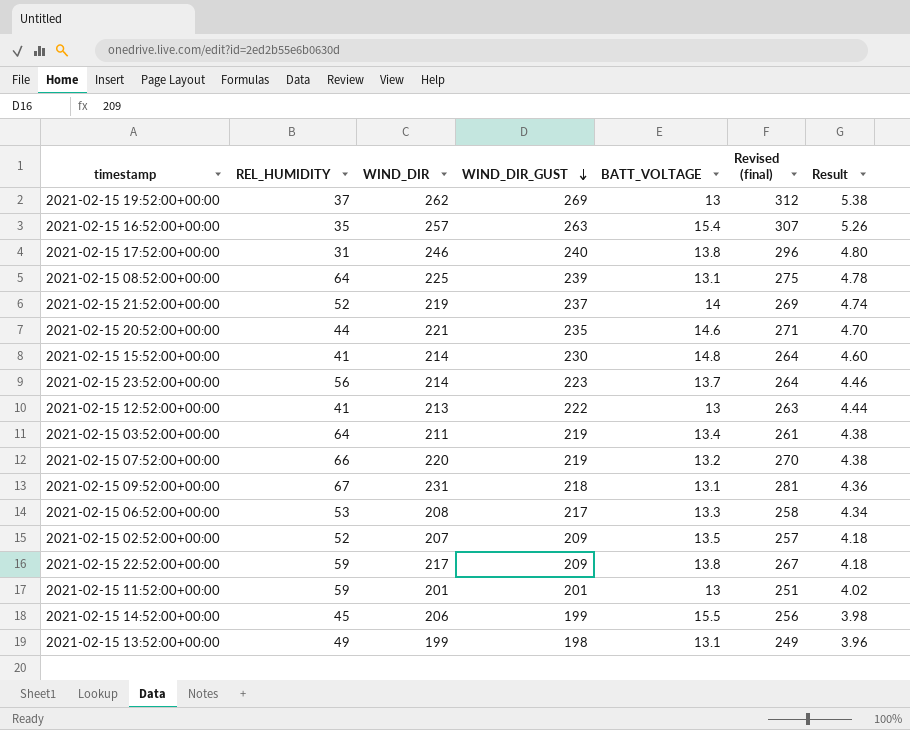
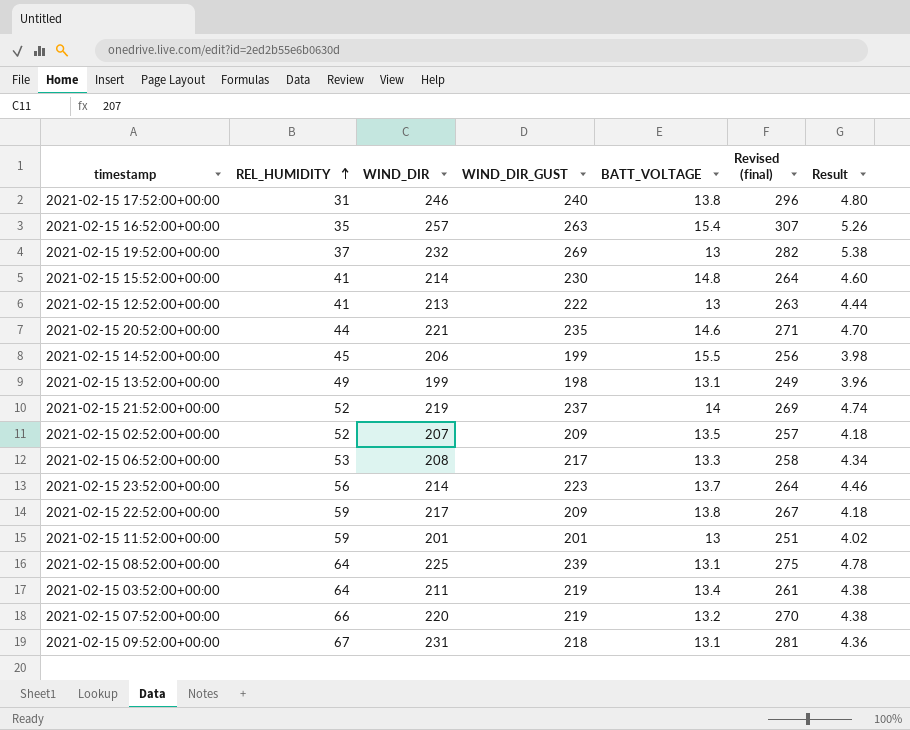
row order: WIND_DIR_GUST descending -> REL_HUMIDITY ascending
2021-02-15 19:52:00+00:00 | WIND_DIR: 262 -> 232
2021-02-15 19:52:00+00:00 | Revised (final): 312 -> 282

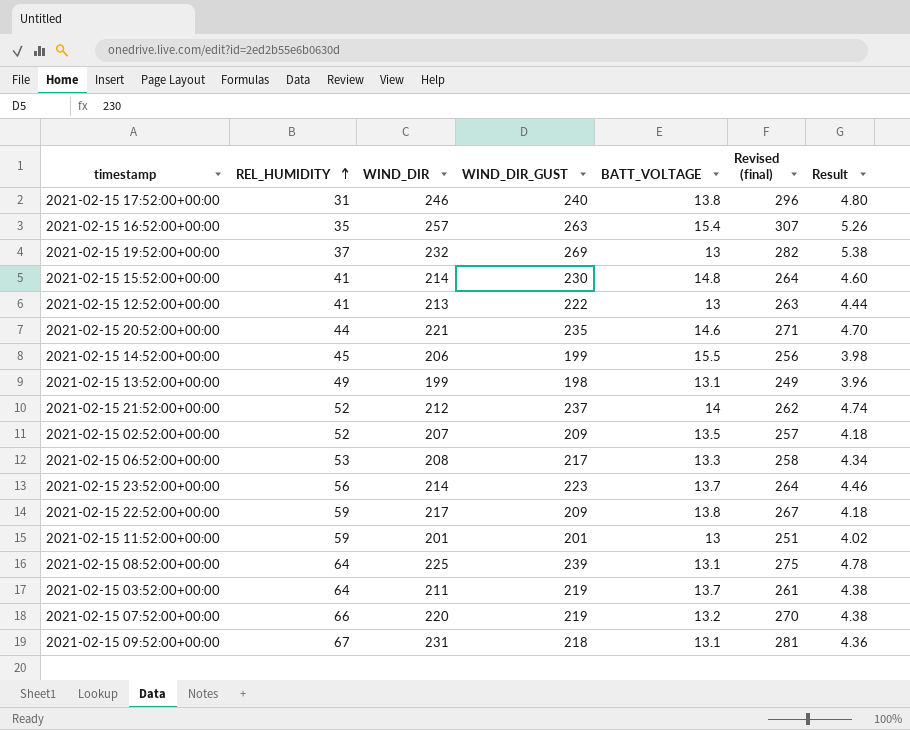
2021-02-15 21:52:00+00:00 | WIND_DIR: 219 -> 212
2021-02-15 21:52:00+00:00 | Revised (final): 269 -> 262
2021-02-15 03:52:00+00:00 | BATT_VOLTAGE: 13.4 -> 13.7

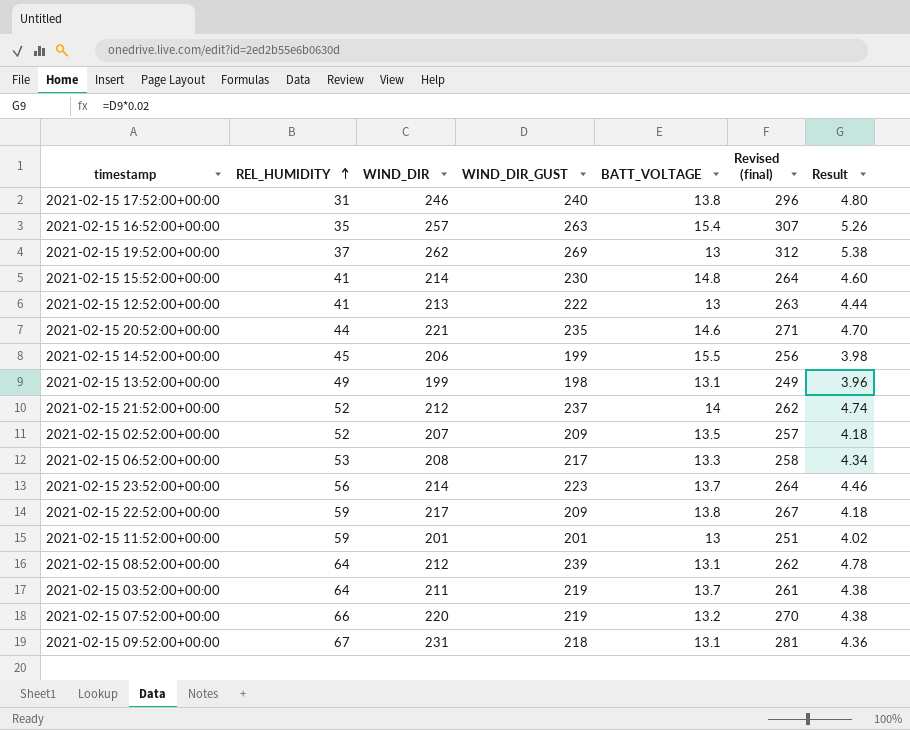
2021-02-15 19:52:00+00:00 | WIND_DIR: 232 -> 262
2021-02-15 19:52:00+00:00 | Revised (final): 282 -> 312
2021-02-15 08:52:00+00:00 | WIND_DIR: 225 -> 212
2021-02-15 08:52:00+00:00 | Revised (final): 275 -> 262

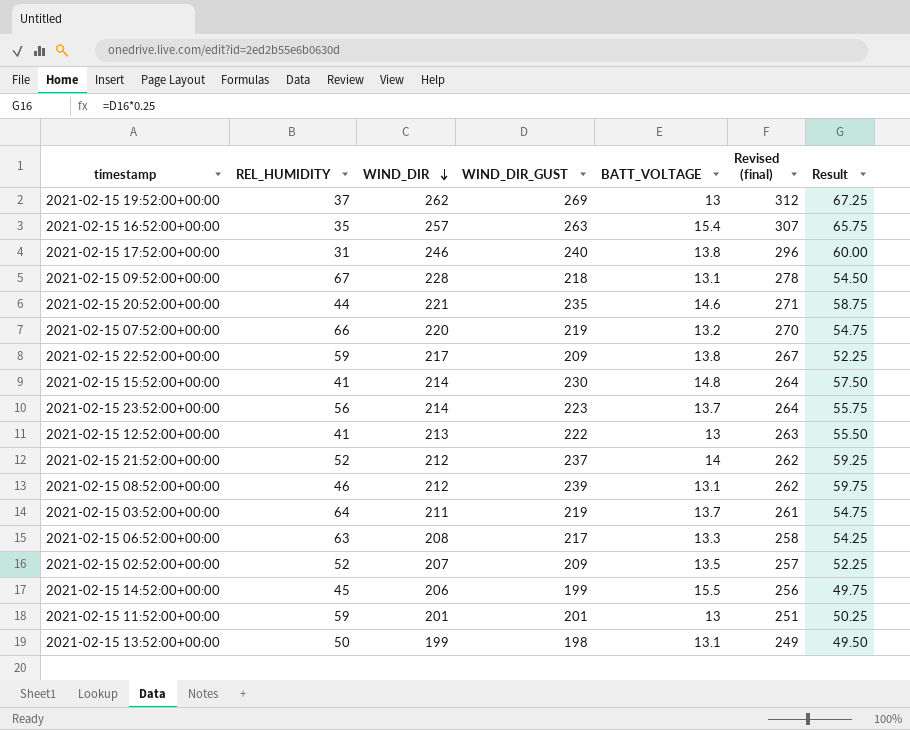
row order: REL_HUMIDITY ascending -> WIND_DIR descending
column Result | formula: [WIND_DIR_GUST] * 0.02 -> [WIND_DIR_GUST] * 0.25
2021-02-15 09:52:00+00:00 | WIND_DIR: 231 -> 228
2021-02-15 09:52:00+00:00 | Revised (final): 281 -> 278
2021-02-15 08:52:00+00:00 | REL_HUMIDITY: 64 -> 46
2021-02-15 06:52:00+00:00 | REL_HUMIDITY: 53 -> 63
2021-02-15 13:52:00+00:00 | REL_HUMIDITY: 49 -> 50

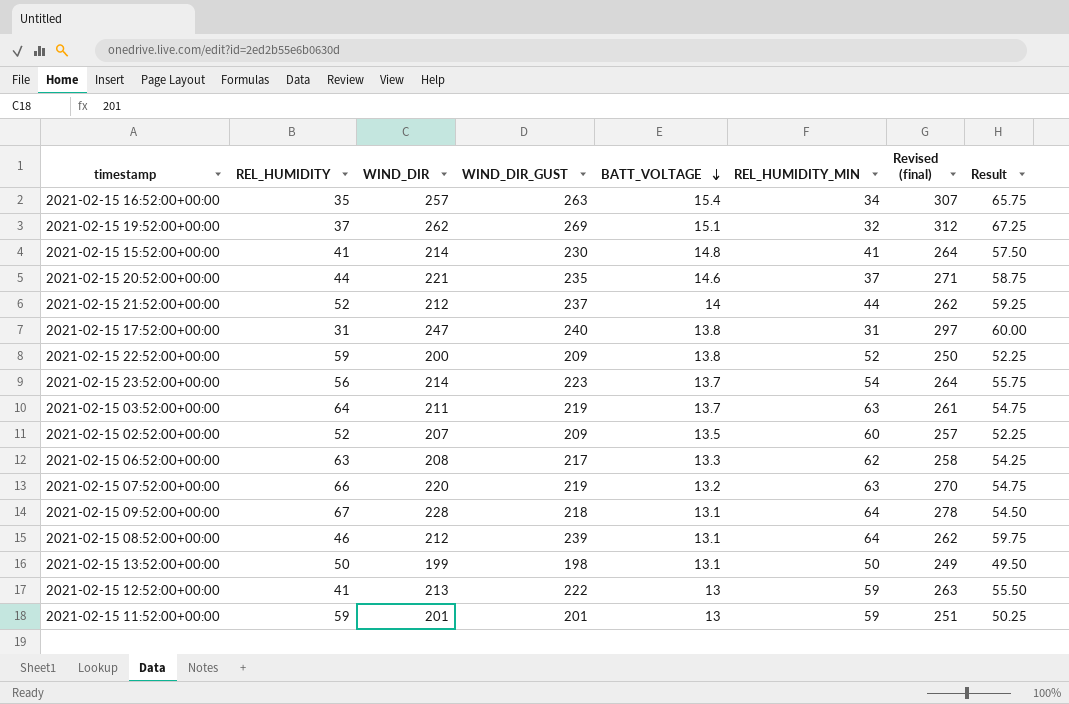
row order: WIND_DIR descending -> BATT_VOLTAGE descending
column REL_HUMIDITY_MIN | position: none -> 6
row 2021-02-15 14:52:00+00:00: 45 | 206 | 199 | 15.5 | 256 | 49.75 -> none
2021-02-15 19:52:00+00:00 | BATT_VOLTAGE: 13 -> 15.1
2021-02-15 17:52:00+00:00 | WIND_DIR: 246 -> 247
2021-02-15 17:52:00+00:00 | Revised (final): 296 -> 297
2021-02-15 22:52:00+00:00 | WIND_DIR: 217 -> 200
2021-02-15 22:52:00+00:00 | Revised (final): 267 -> 250

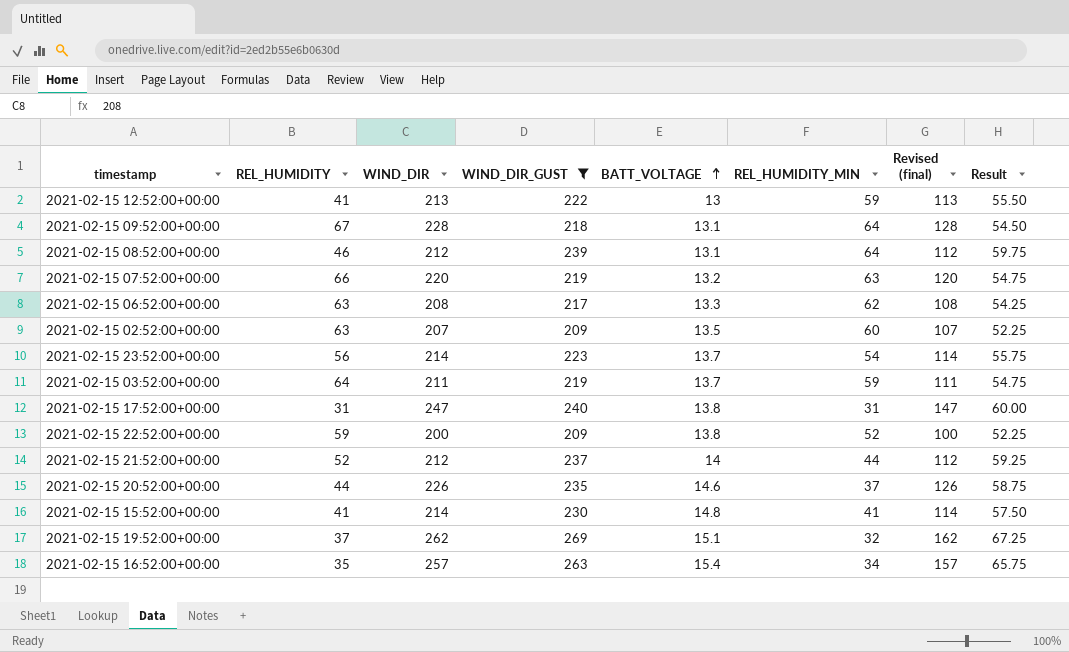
filter: none -> WIND_DIR_GUST >= 209
row order: BATT_VOLTAGE descending -> BATT_VOLTAGE ascending
column Revised (final) | formula: [WIND_DIR] + 50 -> [WIND_DIR] - 100
2021-02-15 02:52:00+00:00 | REL_HUMIDITY: 52 -> 63
2021-02-15 03:52:00+00:00 | REL_HUMIDITY_MIN: 63 -> 59
2021-02-15 20:52:00+00:00 | WIND_DIR: 221 -> 226

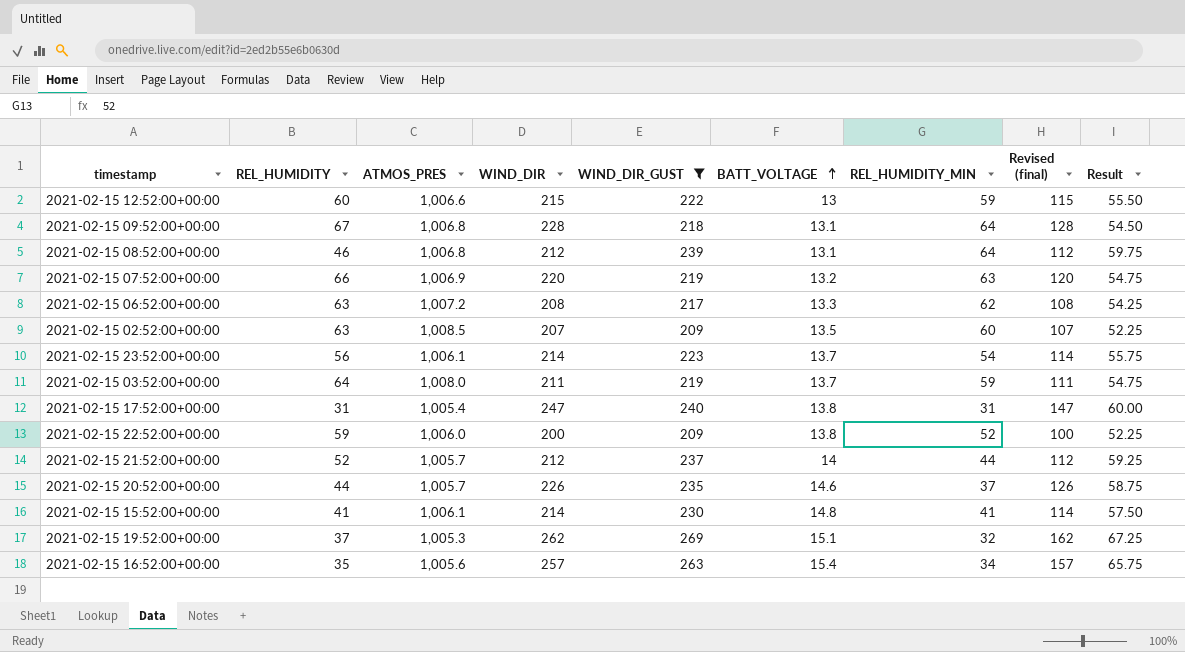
column ATMOS_PRES | position: none -> 3
2021-02-15 12:52:00+00:00 | REL_HUMIDITY: 41 -> 60
2021-02-15 12:52:00+00:00 | WIND_DIR: 213 -> 215
2021-02-15 12:52:00+00:00 | Revised (final): 113 -> 115

